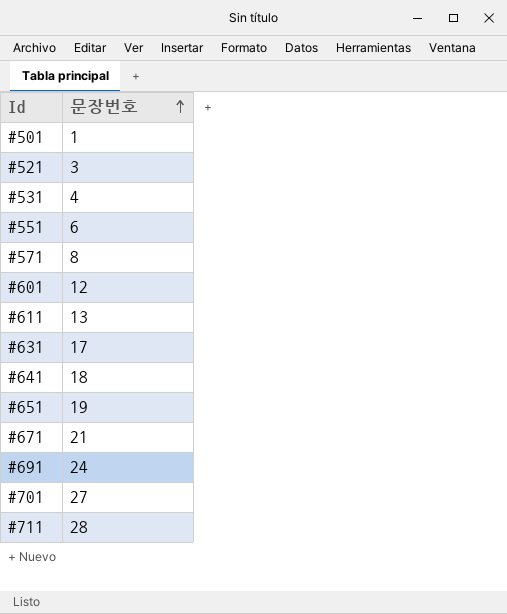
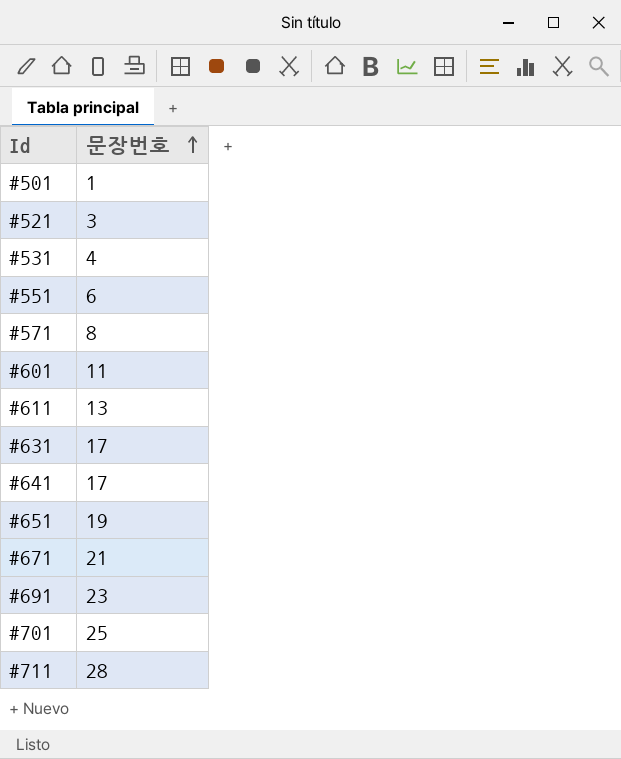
#601 | 문장번호: 12 -> 11
#641 | 문장번호: 18 -> 17
#691 | 문장번호: 24 -> 23
#701 | 문장번호: 27 -> 25

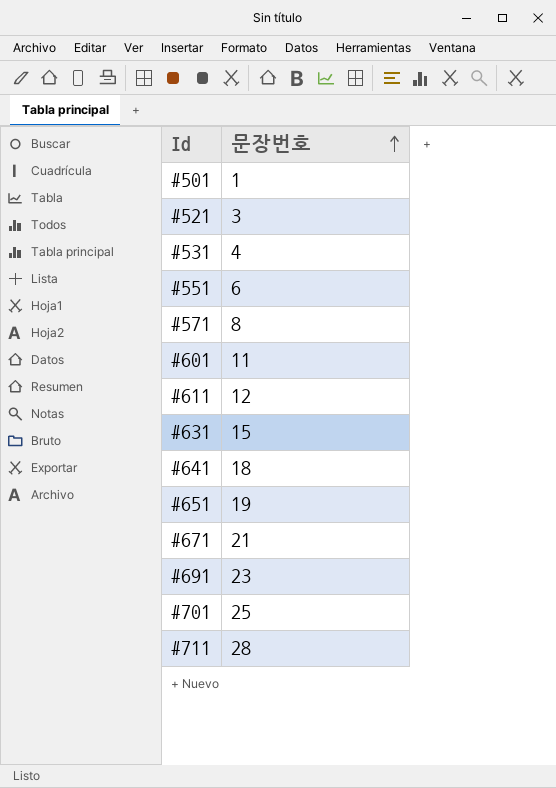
#611 | 문장번호: 13 -> 12
#631 | 문장번호: 17 -> 15
#641 | 문장번호: 17 -> 18

